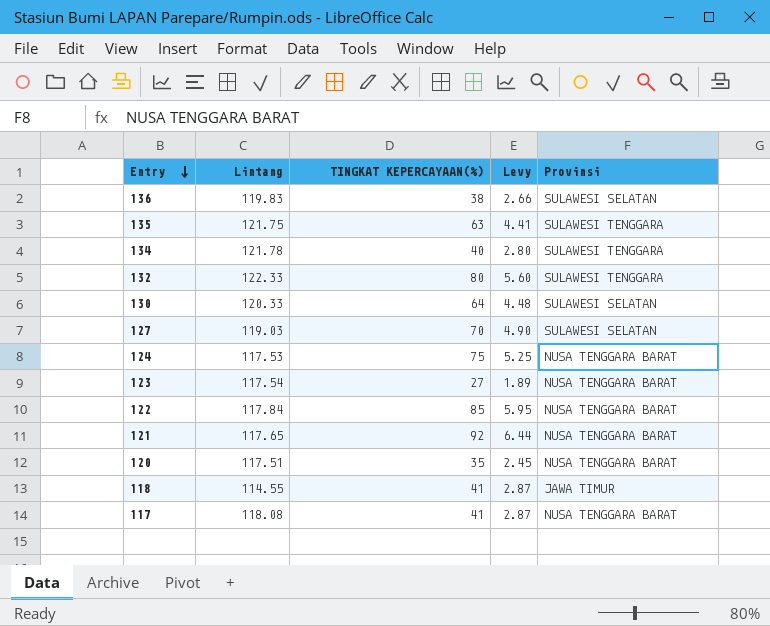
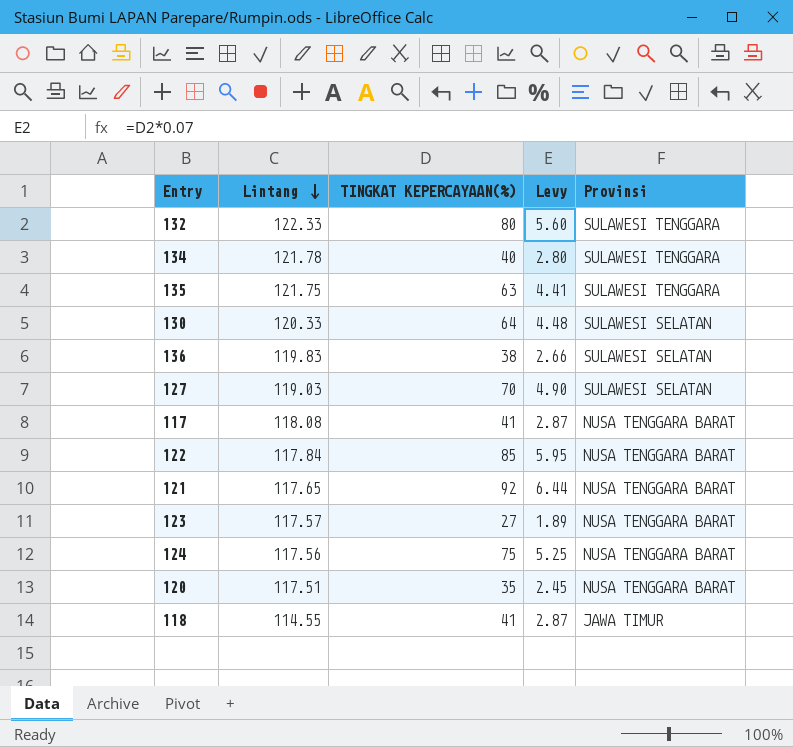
row order: Entry descending -> Lintang descending
123 | Lintang: 117.54 -> 117.57
124 | Lintang: 117.53 -> 117.56

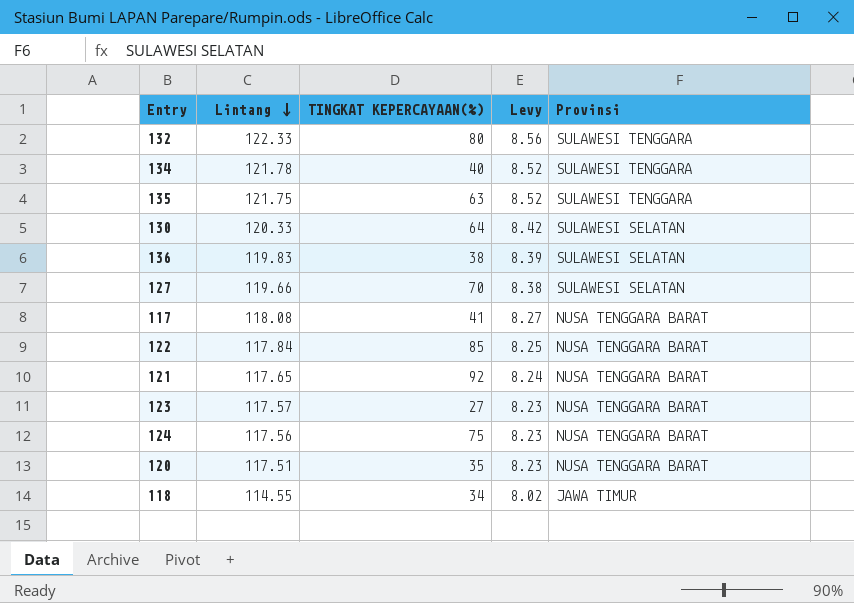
column Levy | formula: [TINGKAT KEPERCAYAAN(%)] * 0.07 -> [Lintang] * 0.07
127 | Lintang: 119.03 -> 119.66
118 | TINGKAT KEPERCAYAAN(%): 41 -> 34

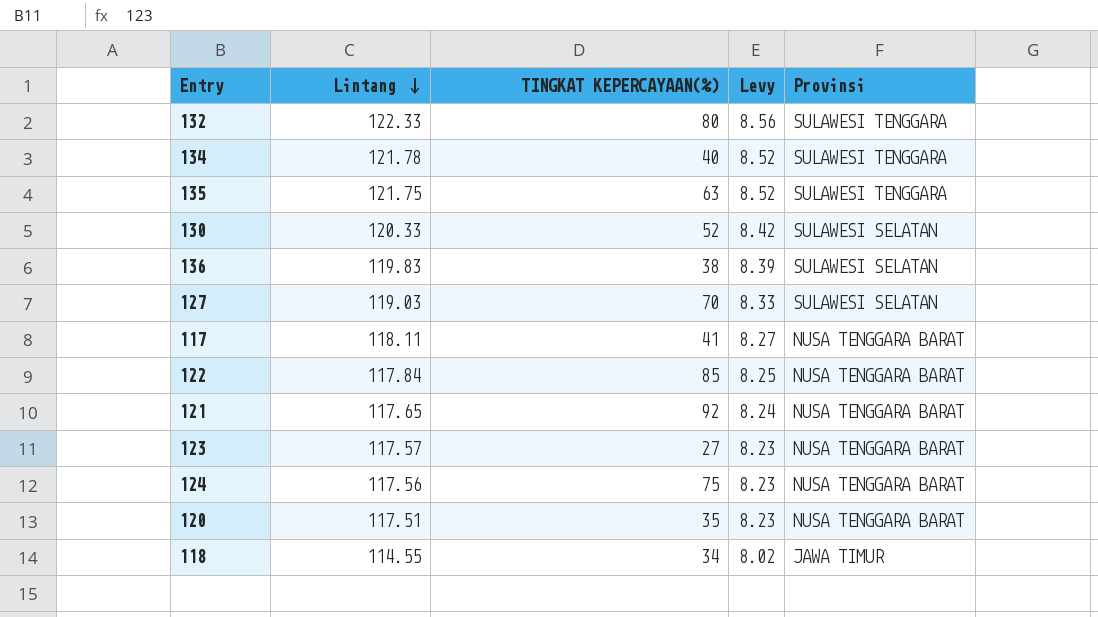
130 | TINGKAT KEPERCAYAAN(%): 64 -> 52
127 | Lintang: 119.66 -> 119.03
127 | Levy: 8.38 -> 8.33
117 | Lintang: 118.08 -> 118.11

